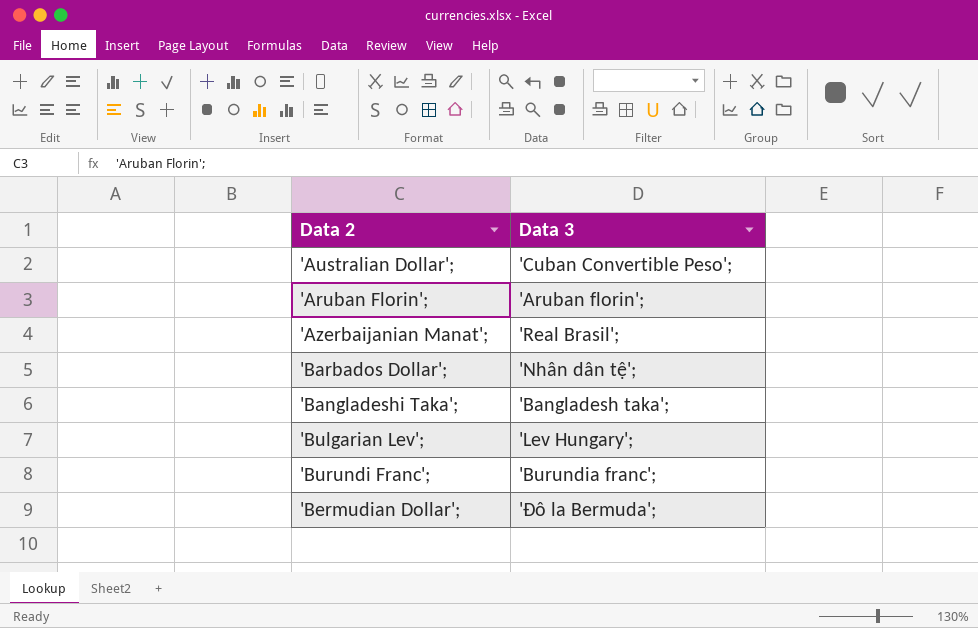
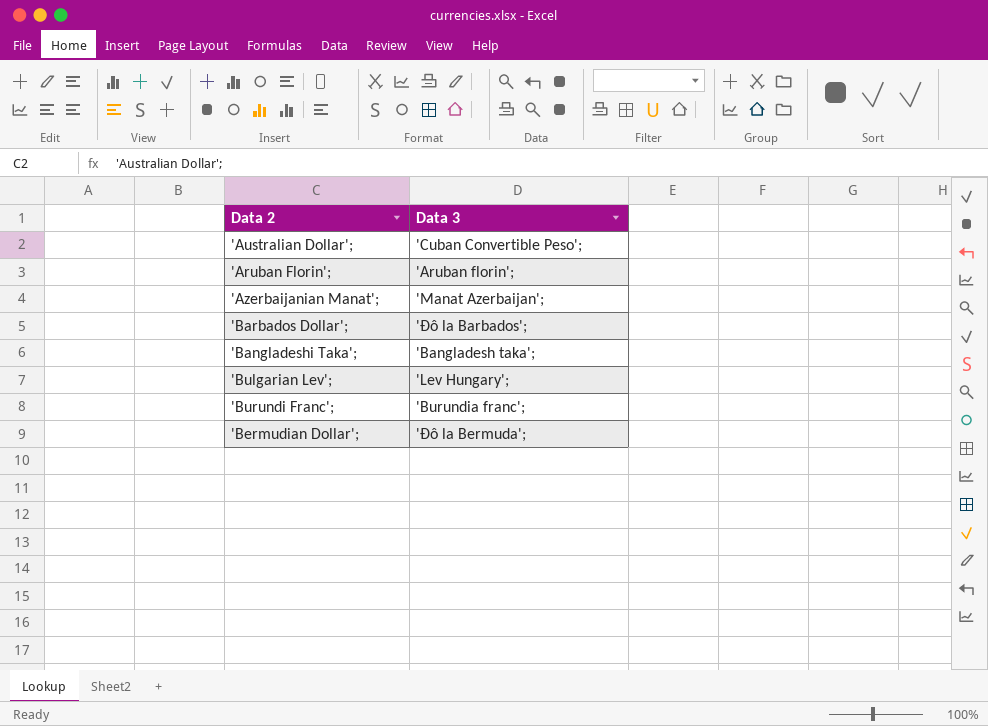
'Azerbaijanian Manat'; | Data 3: 'Real Brasil'; -> 'Manat Azerbaijan';
'Barbados Dollar'; | Data 3: 'Nhân dân tệ'; -> 'Đô la Barbados';

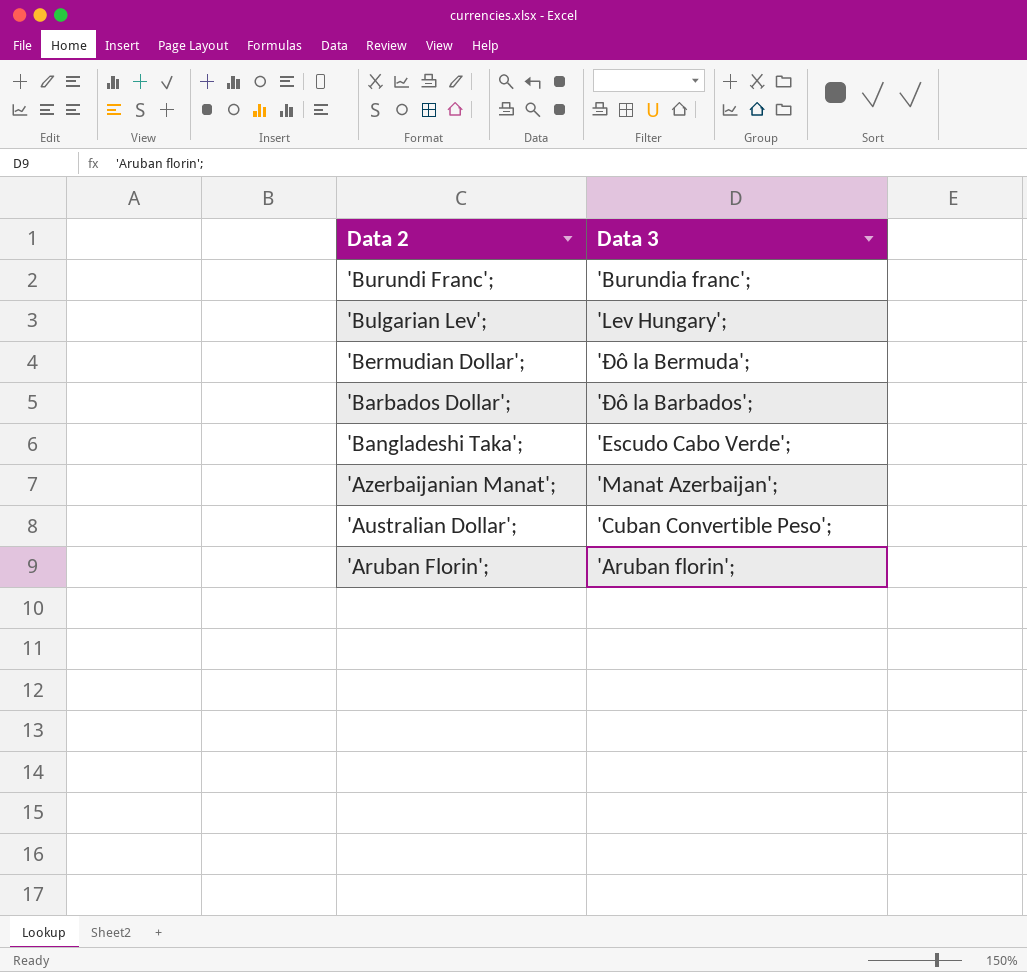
row order: none -> Data 2 descending
'Bangladeshi Taka'; | Data 3: 'Bangladesh taka'; -> 'Escudo Cabo Verde';

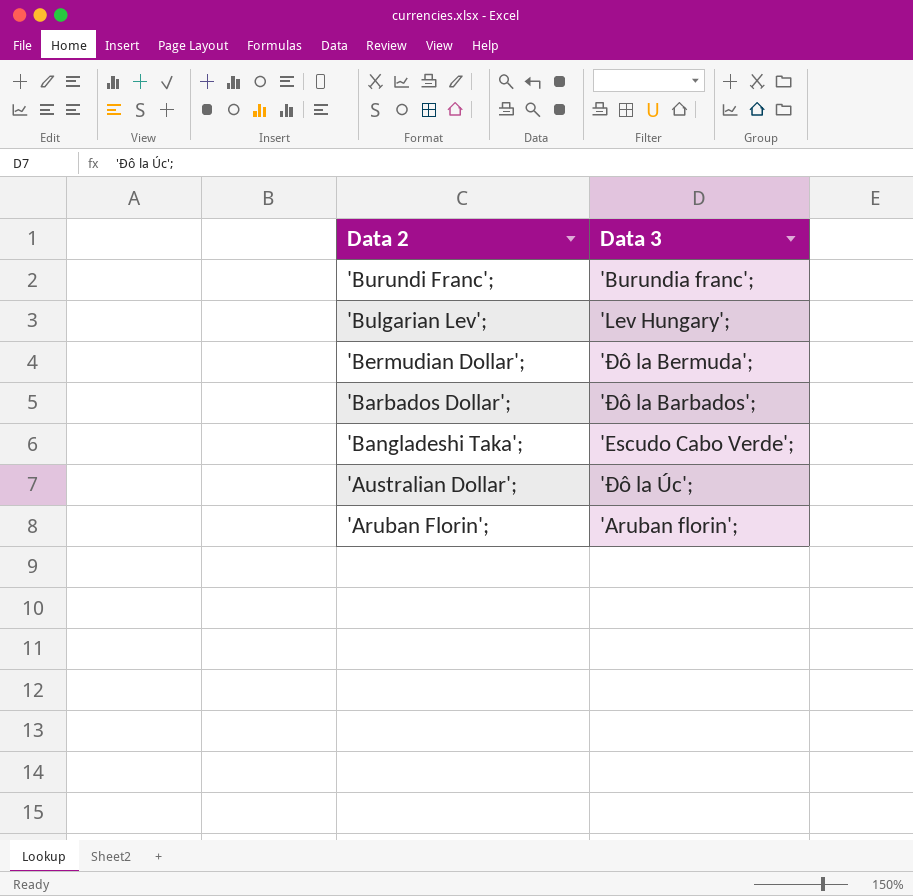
row 'Azerbaijanian Manat';: 'Manat Azerbaijan'; -> none
'Australian Dollar'; | Data 3: 'Cuban Convertible Peso'; -> 'Đô la Úc';

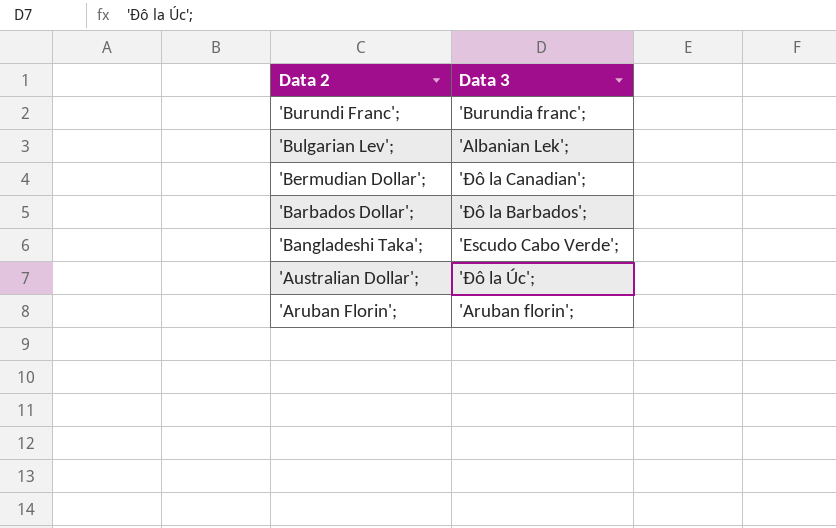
'Bulgarian Lev'; | Data 3: 'Lev Hungary'; -> 'Albanian Lek';
'Bermudian Dollar'; | Data 3: 'Đô la Bermuda'; -> 'Đô la Canadian';

